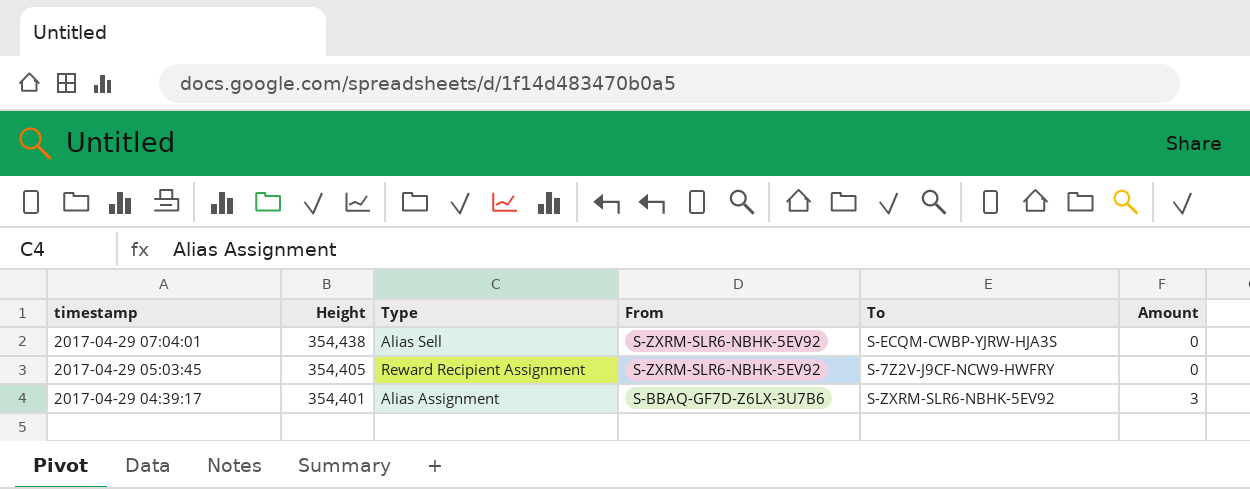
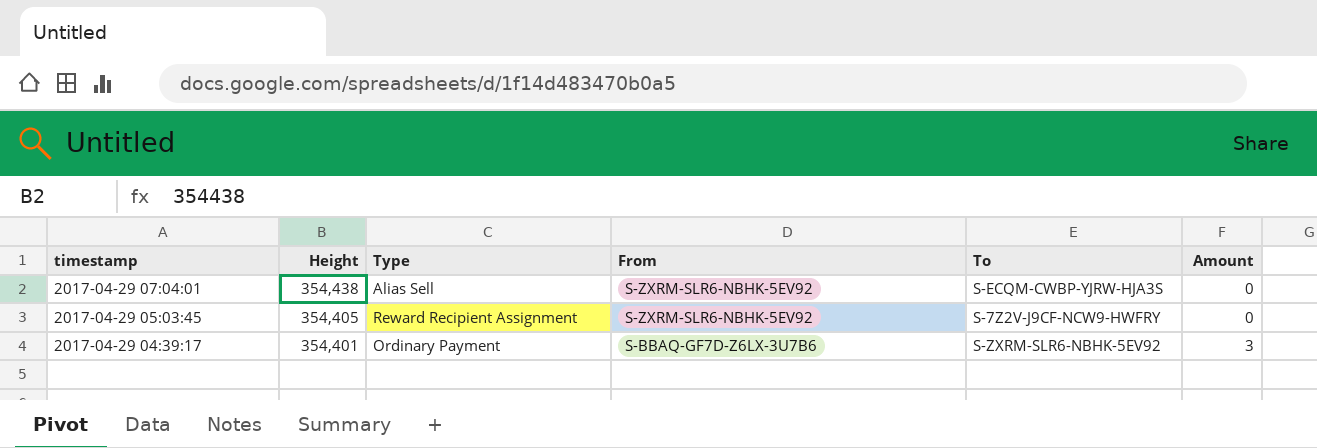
2017-04-29 04:39:17 | Type: Alias Assignment -> Ordinary Payment

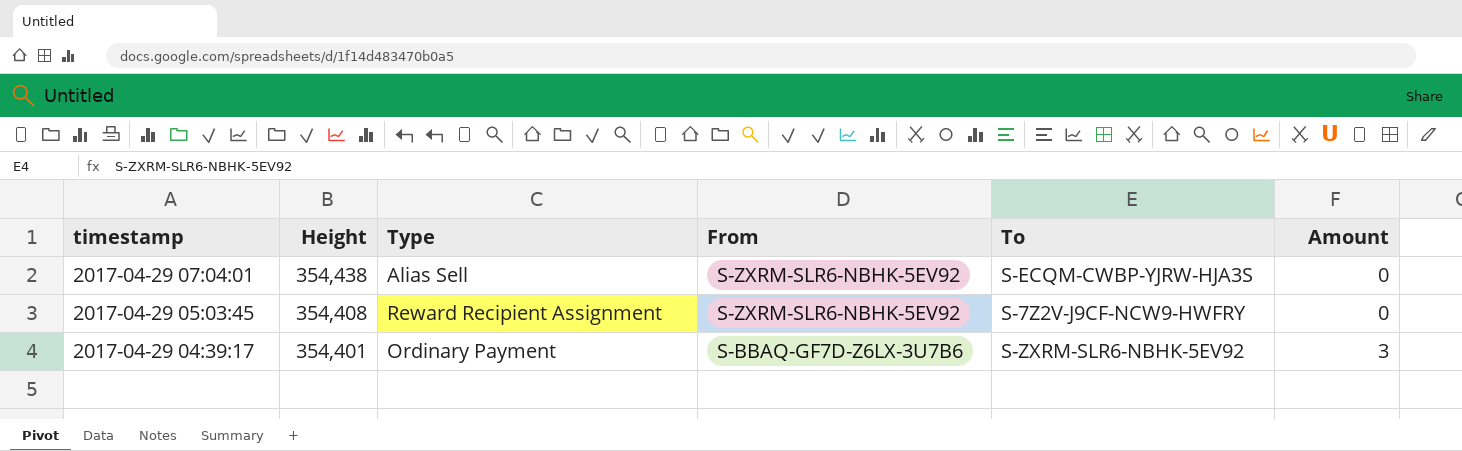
2017-04-29 05:03:45 | Height: 354,405 -> 354,408

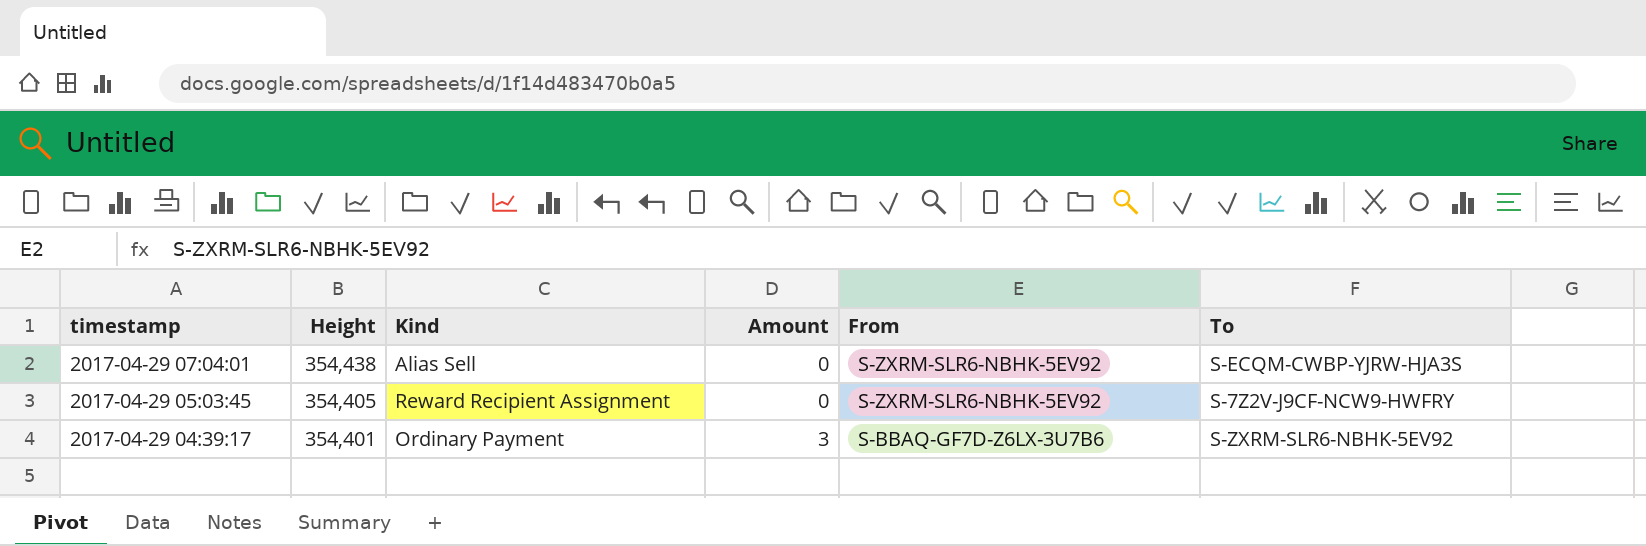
column name: Type -> Kind
column Amount | position: 6 -> 4
2017-04-29 05:03:45 | Height: 354,408 -> 354,405

